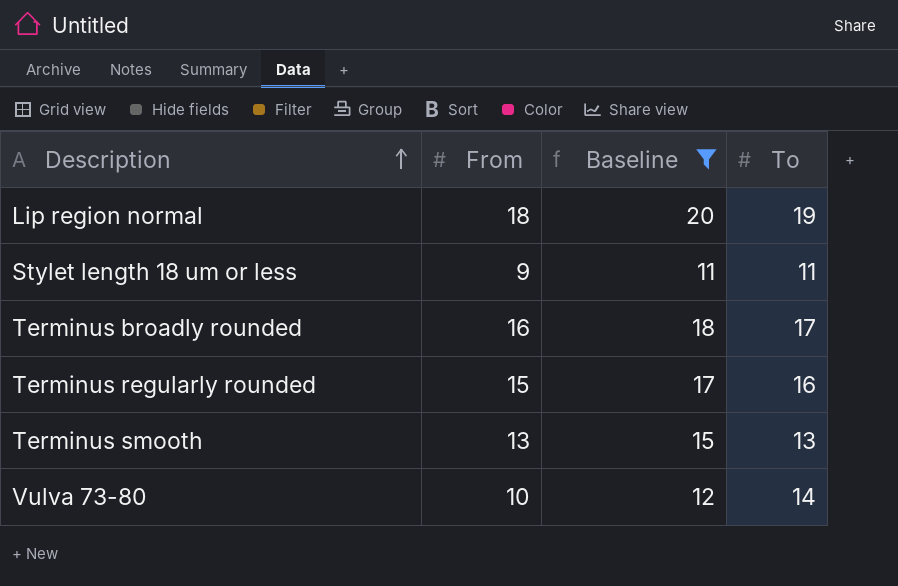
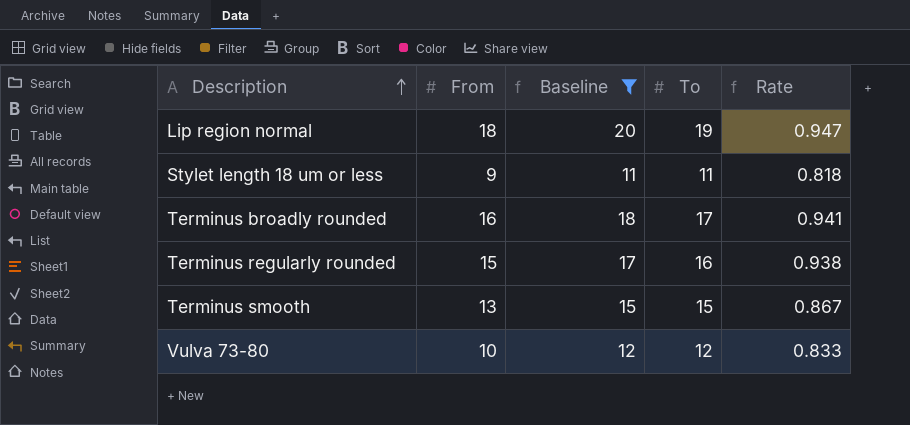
column Rate | formula: none -> [From] / [To]
Terminus smooth | To: 13 -> 15
Vulva 73-80 | To: 14 -> 12

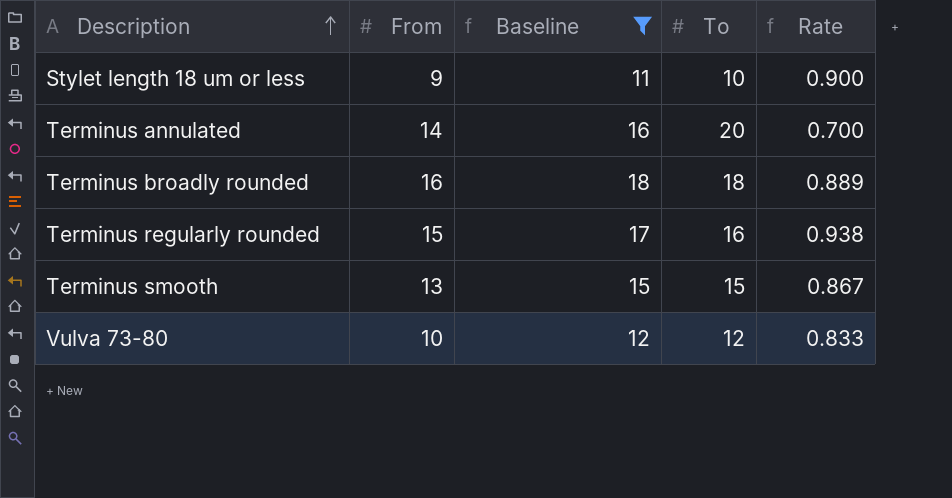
row Lip region normal: 18 | 20 | 19 | 0.947 -> none
Stylet length 18 um or less | To: 11 -> 10
Stylet length 18 um or less | Rate: 0.818 -> 0.900
row Terminus annulated: none -> 14 | 16 | 20 | 0.700
Terminus broadly rounded | To: 17 -> 18
Terminus broadly rounded | Rate: 0.941 -> 0.889

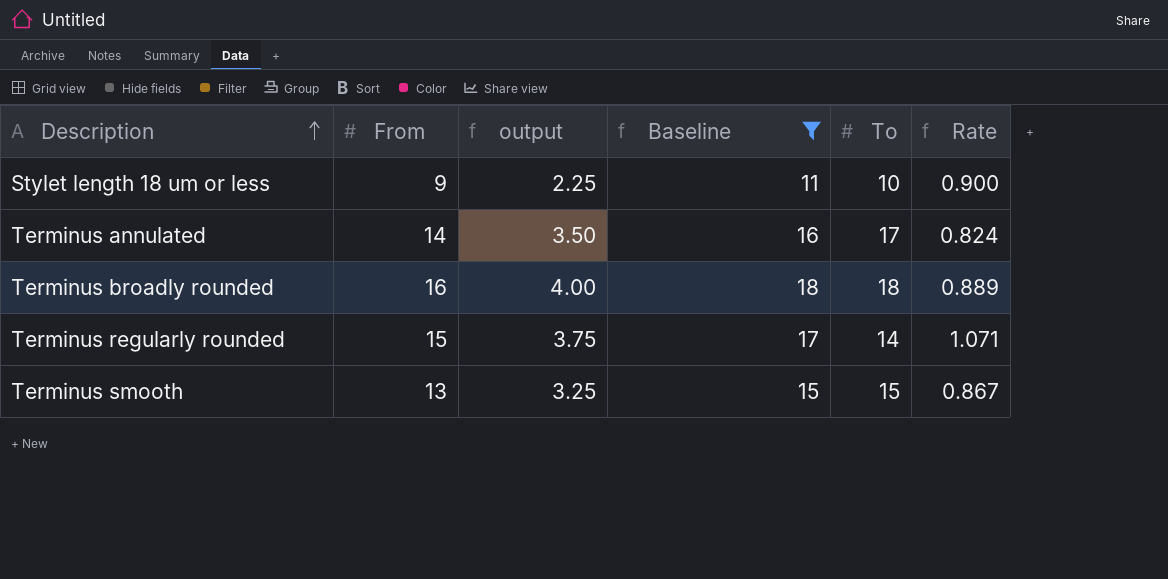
column output | formula: none -> [From] * 0.25
row Vulva 73-80: 10 | 12 | 12 | 0.833 -> none
Terminus annulated | To: 20 -> 17
Terminus annulated | Rate: 0.700 -> 0.824
Terminus regularly rounded | To: 16 -> 14
Terminus regularly rounded | Rate: 0.938 -> 1.071

